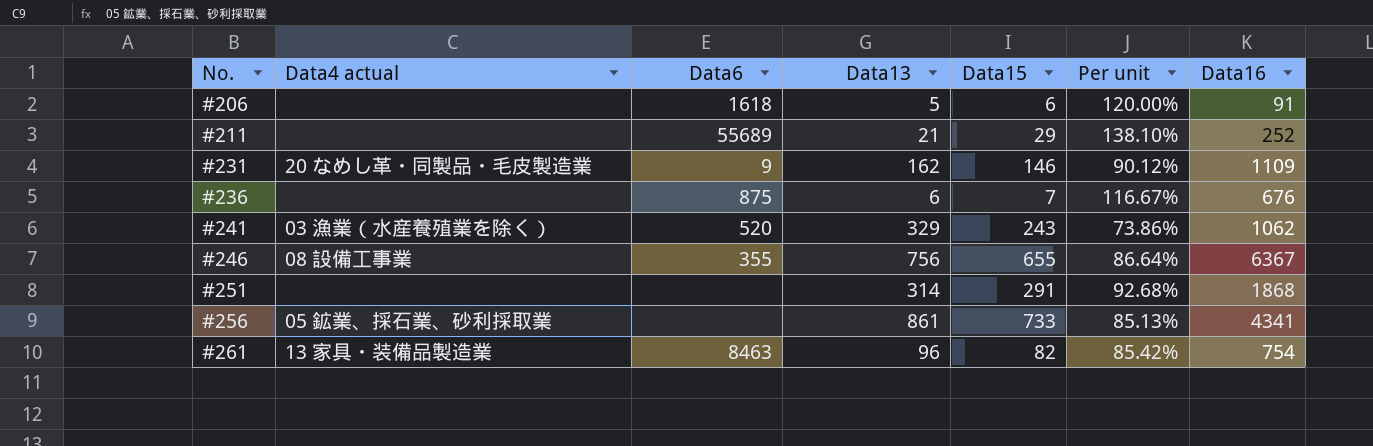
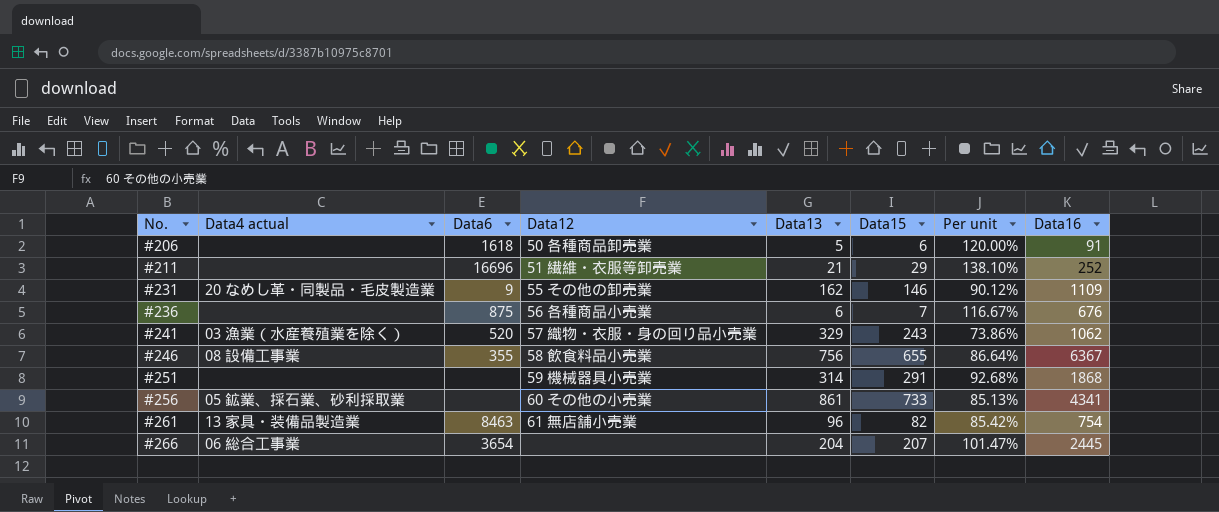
column Data12 | position: none -> 4
#211 | Data6: 55689 -> 16696
row #266: none -> 06 総合工事業 | 3654 | none | 204 | 207 | 101.47% | 2445

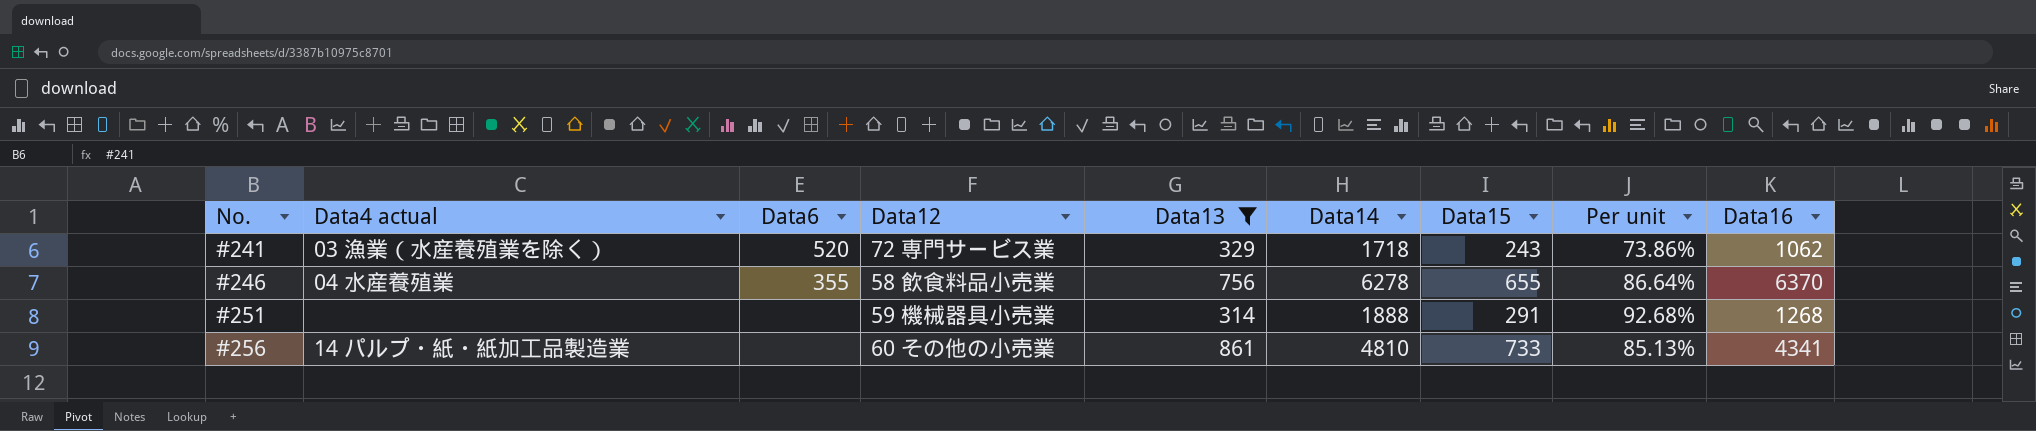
filter: none -> Data13 >= 314
column Data14 | position: none -> 6
#241 | Data12: 57 織物・衣服・身の回り品小売業 -> 72 専門サービス業
#246 | Data4 actual: 08 設備工事業 -> 04 水産養殖業
#246 | Data16: 6367 -> 6370
#251 | Data16: 1868 -> 1268
#256 | Data4 actual: 05 鉱業、採石業、砂利採取業 -> 14 パルプ・紙・紙加工品製造業

